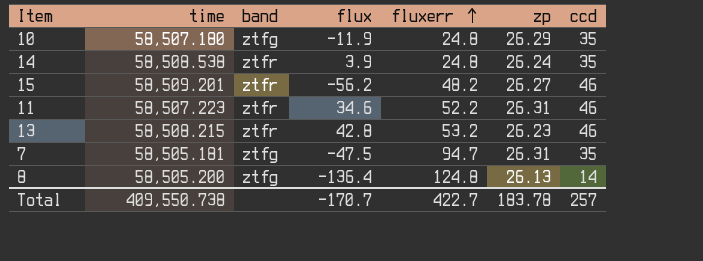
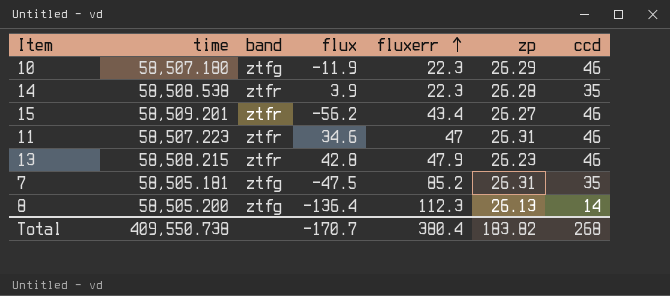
10 | fluxerr: 24.8 -> 22.3
10 | ccd: 35 -> 46
14 | fluxerr: 24.8 -> 22.3
14 | zp: 26.24 -> 26.28
15 | fluxerr: 48.2 -> 43.4
11 | fluxerr: 52.2 -> 47
13 | fluxerr: 53.2 -> 47.9
7 | fluxerr: 94.7 -> 85.2
8 | fluxerr: 124.8 -> 112.3
Total | fluxerr: 422.7 -> 380.4
Total | zp: 183.78 -> 183.82
Total | ccd: 257 -> 268

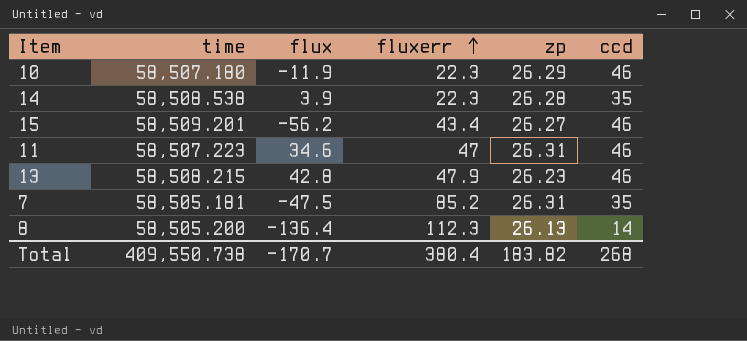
column band | position: 3 -> none

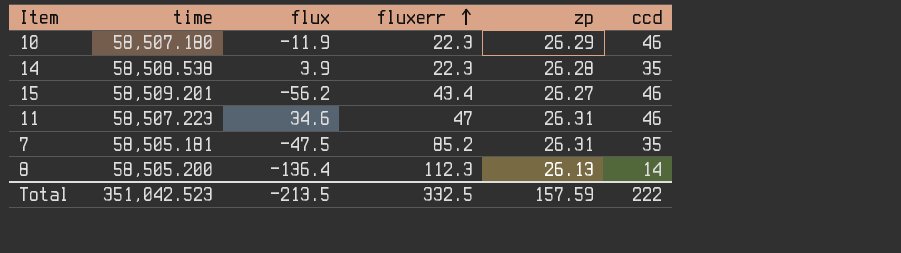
row 13: 58,508.215 | 42.8 | 47.9 | 26.23 | 46 -> none
Total | time: 409,550.738 -> 351,042.523
Total | flux: -170.7 -> -213.5
Total | fluxerr: 380.4 -> 332.5
Total | zp: 183.82 -> 157.59
Total | ccd: 268 -> 222

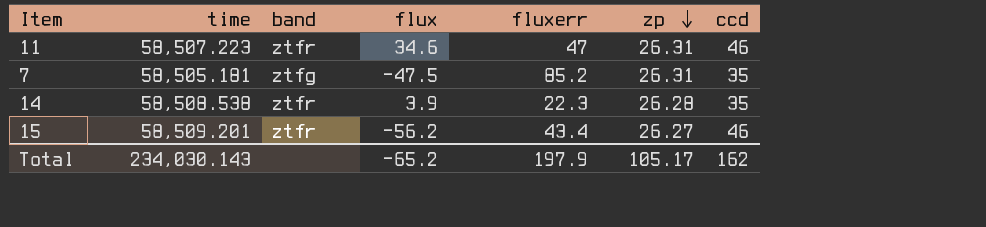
row order: fluxerr ascending -> zp descending
column band | position: none -> 3
row 10: 58,507.180 | -11.9 | 22.3 | 26.29 | 46 -> none
row 8: 58,505.200 | -136.4 | 112.3 | 26.13 | 14 -> none
Total | time: 351,042.523 -> 234,030.143
Total | flux: -213.5 -> -65.2
Total | fluxerr: 332.5 -> 197.9
Total | zp: 157.59 -> 105.17
Total | ccd: 222 -> 162

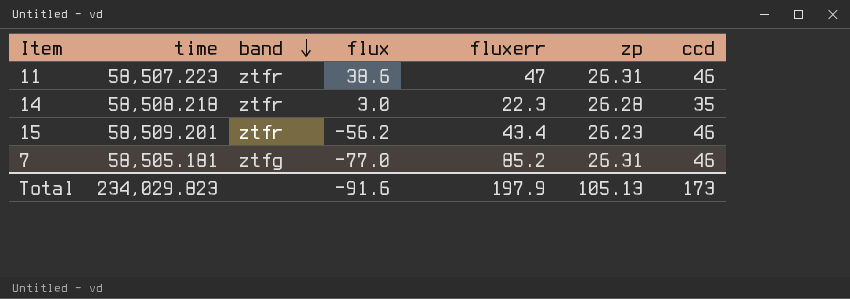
row order: zp descending -> band descending
11 | flux: 34.6 -> 38.6
14 | time: 58,508.538 -> 58,508.218
14 | flux: 3.9 -> 3.0
15 | zp: 26.27 -> 26.23
7 | flux: -47.5 -> -77.0
7 | ccd: 35 -> 46
Total | time: 234,030.143 -> 234,029.823
Total | flux: -65.2 -> -91.6
Total | zp: 105.17 -> 105.13
Total | ccd: 162 -> 173

